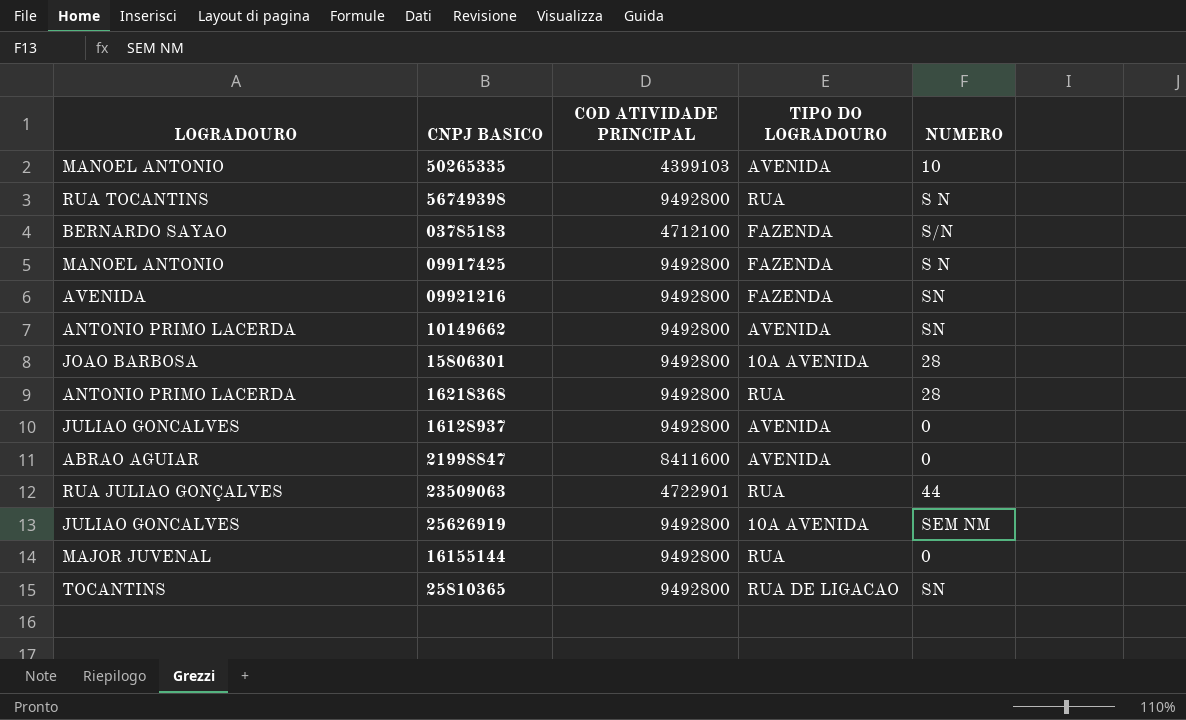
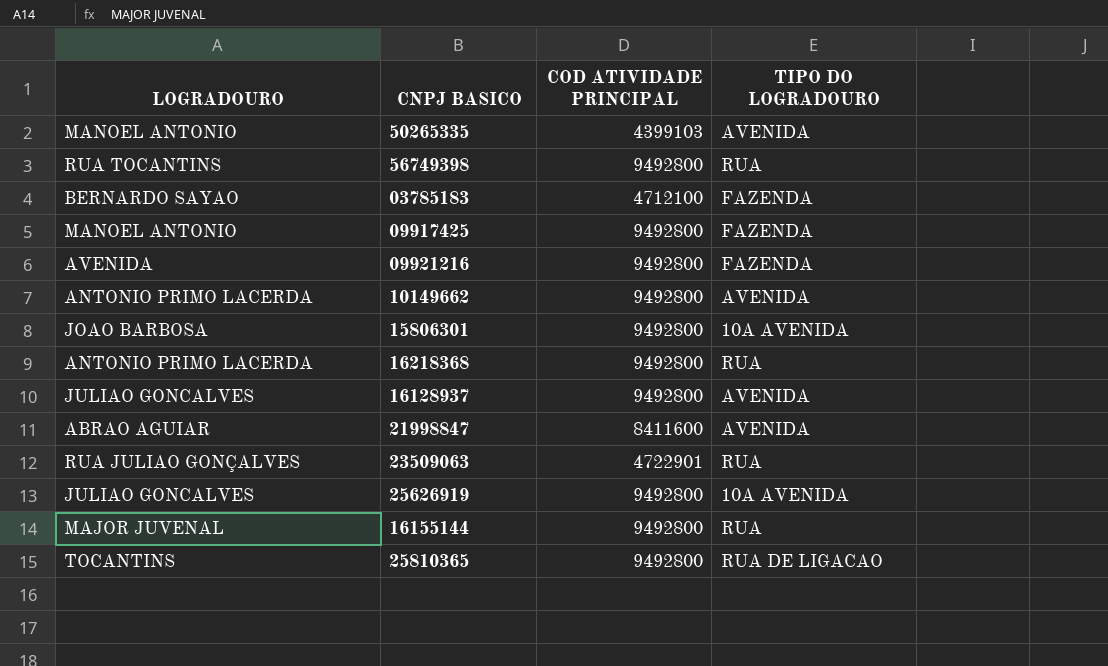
column NUMERO | position: 5 -> none

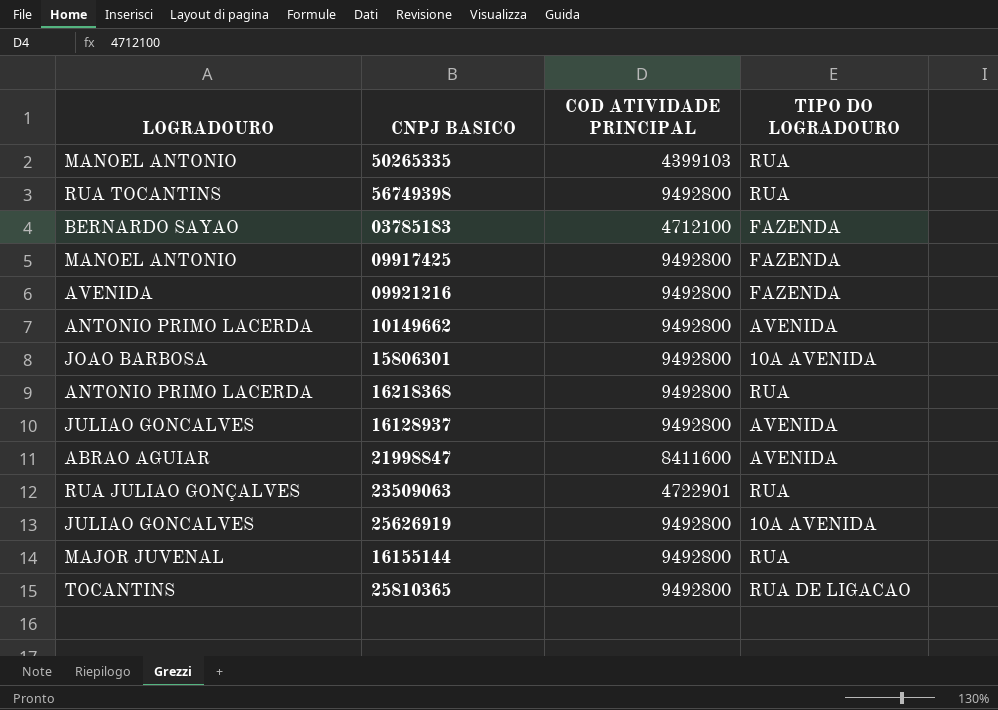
50265335 | TIPO DO LOGRADOURO: AVENIDA -> RUA

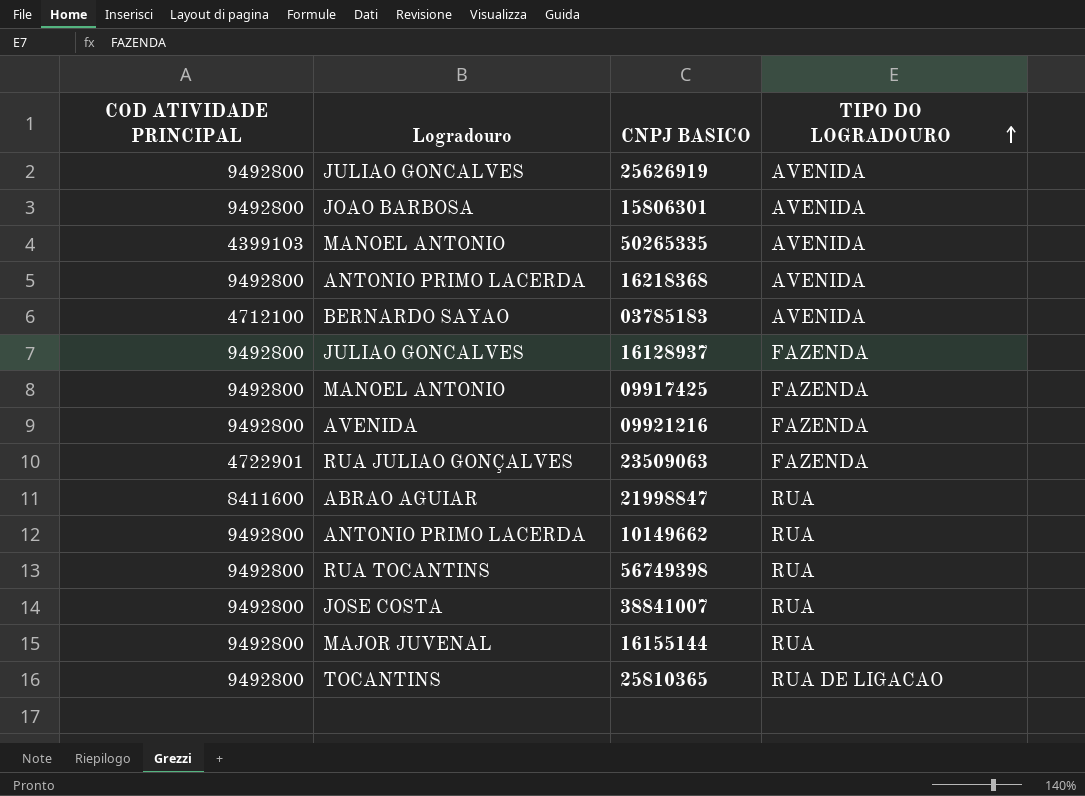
row order: none -> TIPO DO LOGRADOURO ascending
column COD ATIVIDADE PRINCIPAL | position: 3 -> 1
column name: LOGRADOURO -> Logradouro
25626919 | TIPO DO LOGRADOURO: 10A AVENIDA -> AVENIDA
15806301 | TIPO DO LOGRADOURO: 10A AVENIDA -> AVENIDA
50265335 | TIPO DO LOGRADOURO: RUA -> AVENIDA
16218368 | TIPO DO LOGRADOURO: RUA -> AVENIDA
03785183 | TIPO DO LOGRADOURO: FAZENDA -> AVENIDA
16128937 | TIPO DO LOGRADOURO: AVENIDA -> FAZENDA
23509063 | TIPO DO LOGRADOURO: RUA -> FAZENDA
21998847 | TIPO DO LOGRADOURO: AVENIDA -> RUA
10149662 | TIPO DO LOGRADOURO: AVENIDA -> RUA
row 38841007: none -> 9492800 | JOSE COSTA | RUA

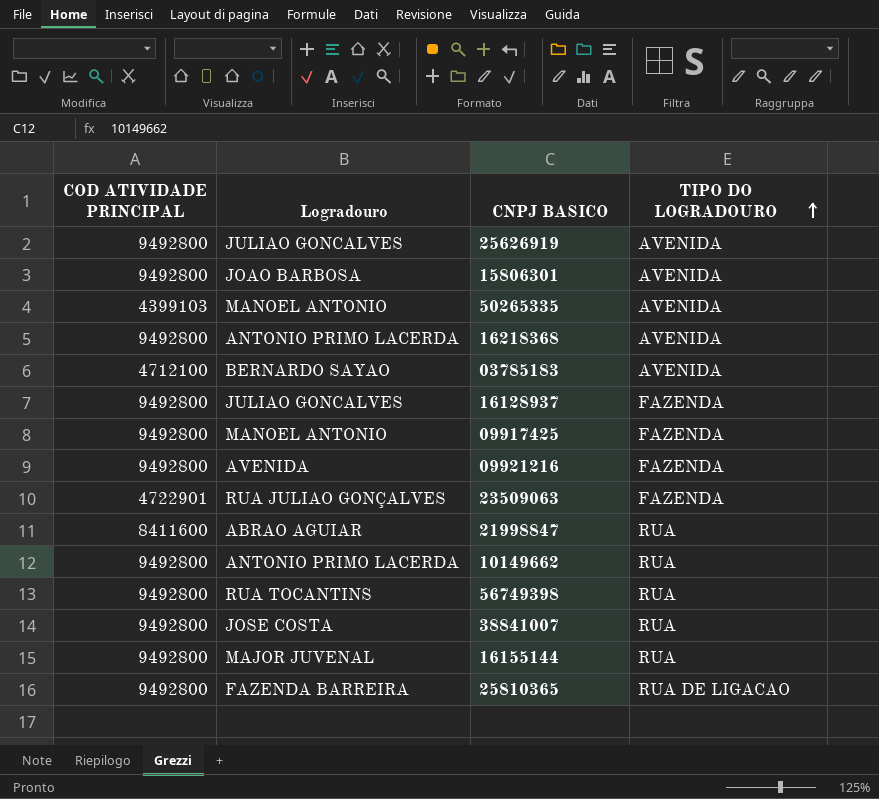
25810365 | Logradouro: TOCANTINS -> FAZENDA BARREIRA

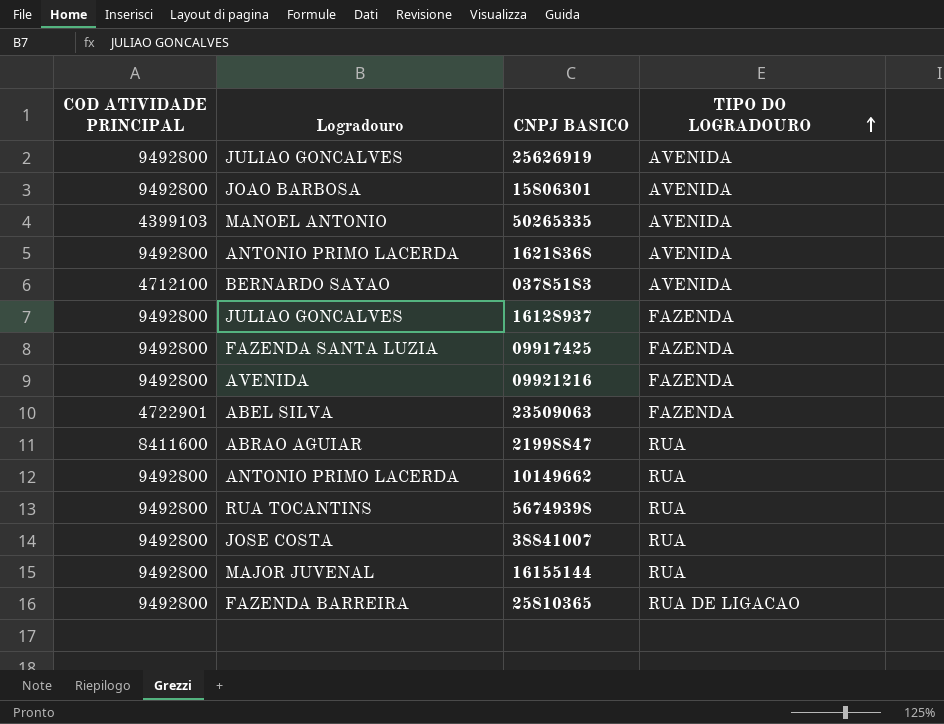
09917425 | Logradouro: MANOEL ANTONIO -> FAZENDA SANTA LUZIA
23509063 | Logradouro: RUA JULIAO GONÇALVES -> ABEL SILVA

